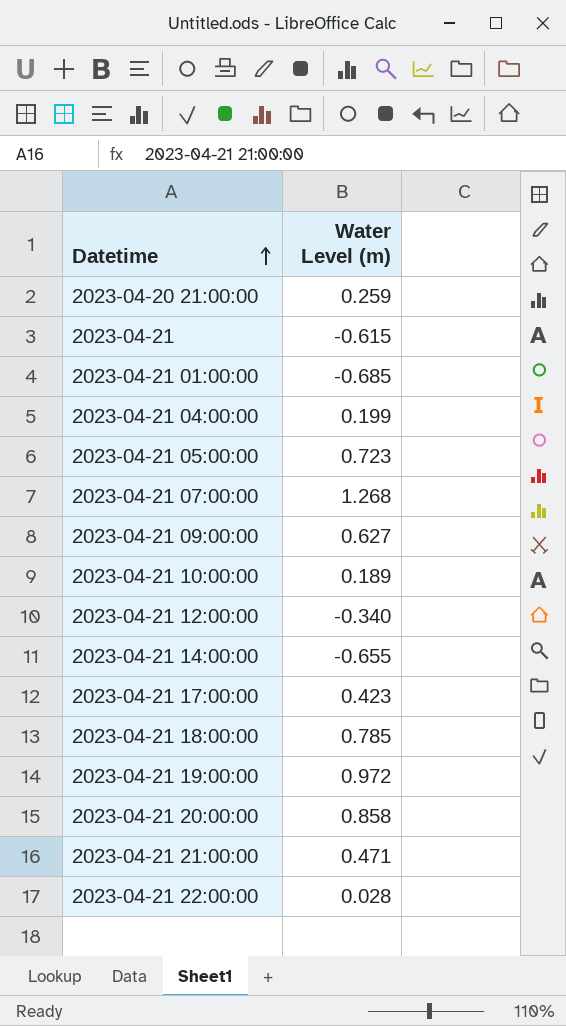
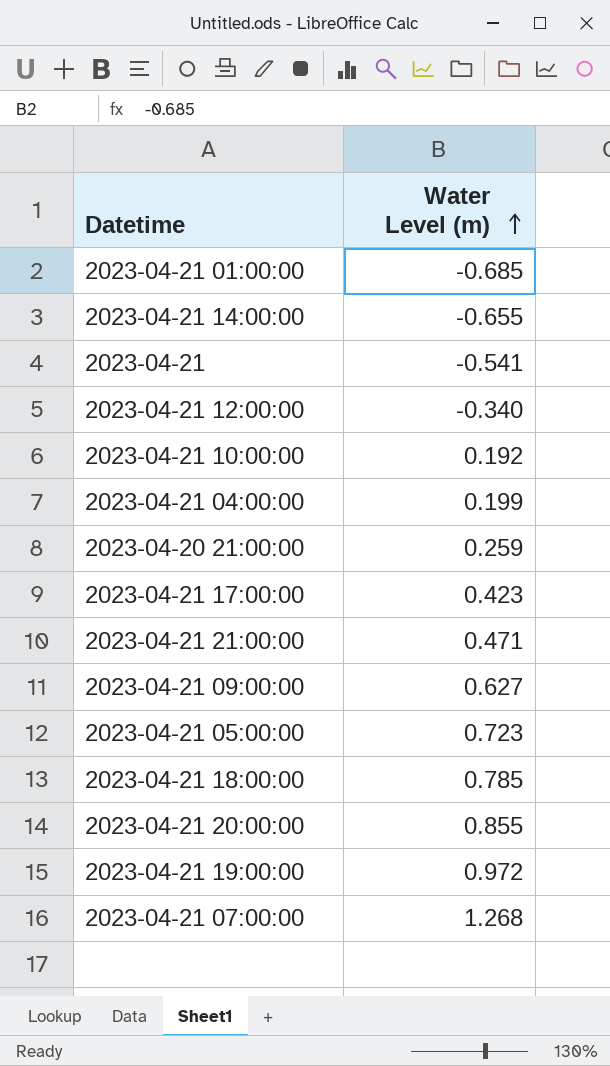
row order: Datetime ascending -> Water Level (m) ascending
row 2023-04-21 22:00:00: 0.028 -> none
2023-04-21 | Water Level (m): -0.615 -> -0.541
2023-04-21 10:00:00 | Water Level (m): 0.189 -> 0.192
2023-04-21 20:00:00 | Water Level (m): 0.858 -> 0.855

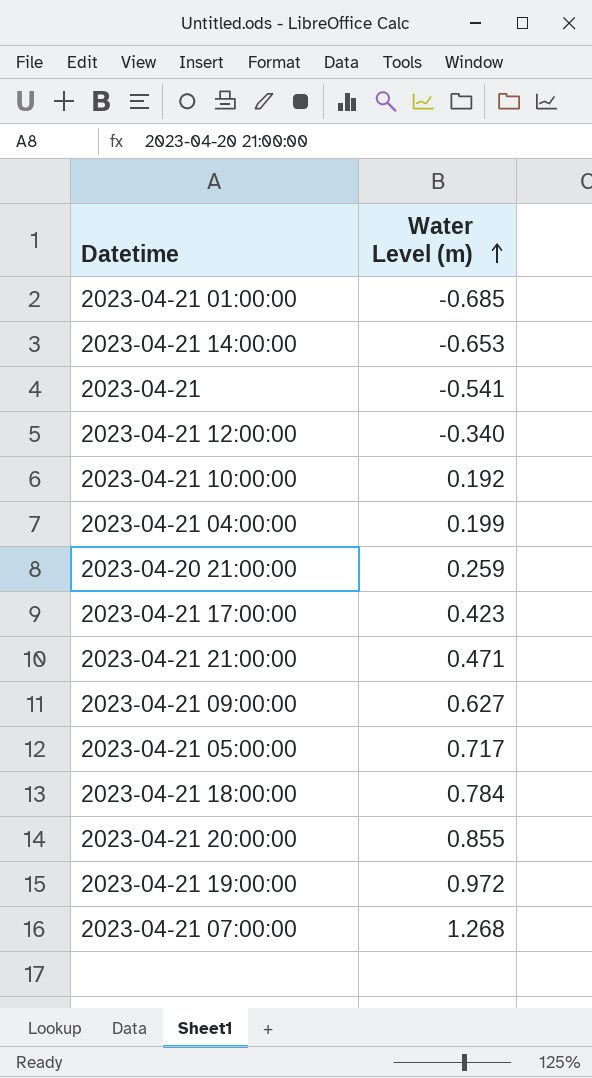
2023-04-21 14:00:00 | Water Level (m): -0.655 -> -0.653
2023-04-21 05:00:00 | Water Level (m): 0.723 -> 0.717
2023-04-21 18:00:00 | Water Level (m): 0.785 -> 0.784

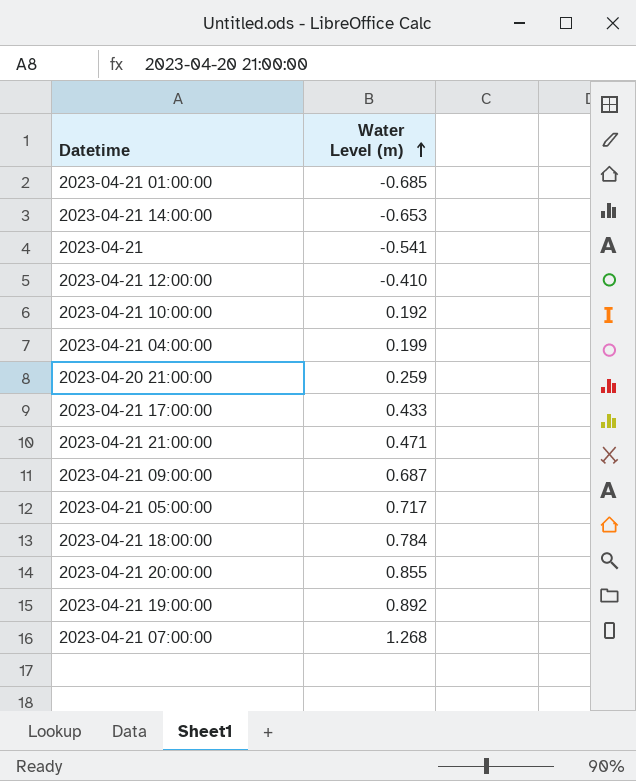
2023-04-21 12:00:00 | Water Level (m): -0.340 -> -0.410
2023-04-21 17:00:00 | Water Level (m): 0.423 -> 0.433
2023-04-21 09:00:00 | Water Level (m): 0.627 -> 0.687
2023-04-21 19:00:00 | Water Level (m): 0.972 -> 0.892

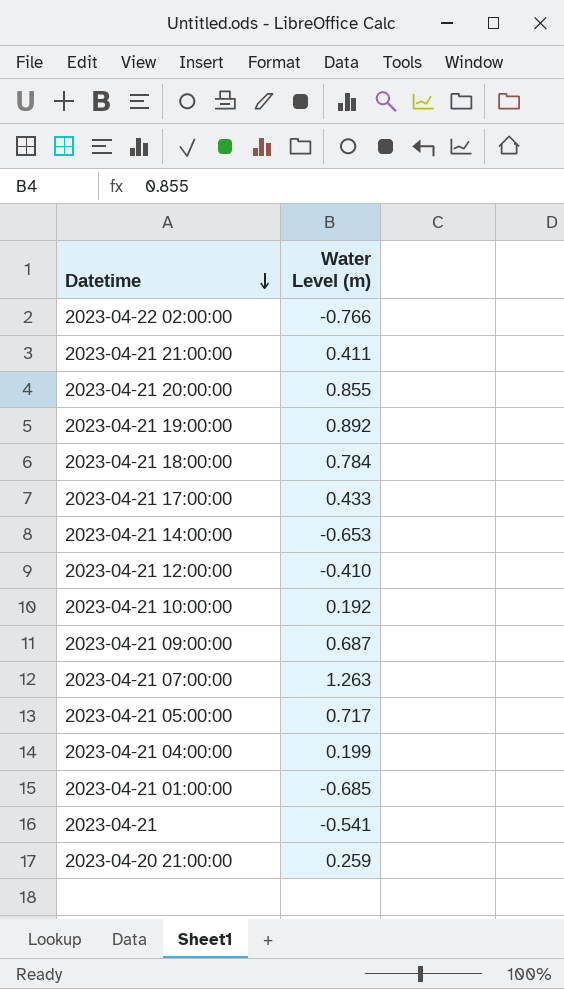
row order: Water Level (m) ascending -> Datetime descending
row 2023-04-22 02:00:00: none -> -0.766
2023-04-21 21:00:00 | Water Level (m): 0.471 -> 0.411
2023-04-21 07:00:00 | Water Level (m): 1.268 -> 1.263

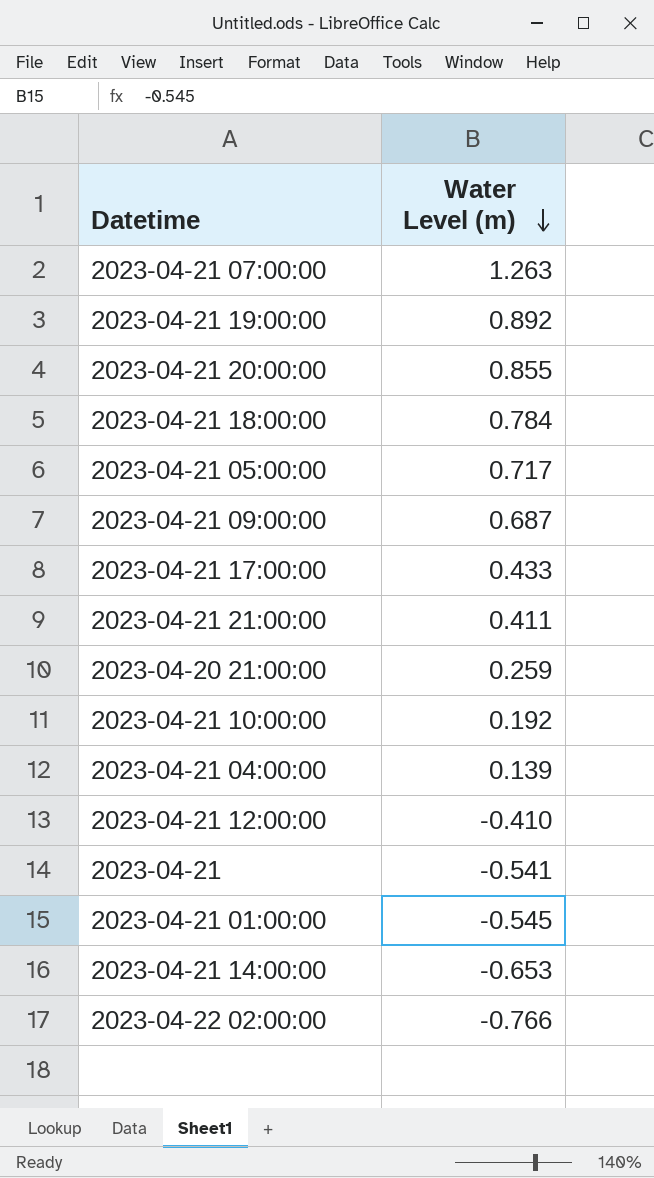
row order: Datetime descending -> Water Level (m) descending
2023-04-21 04:00:00 | Water Level (m): 0.199 -> 0.139
2023-04-21 01:00:00 | Water Level (m): -0.685 -> -0.545

